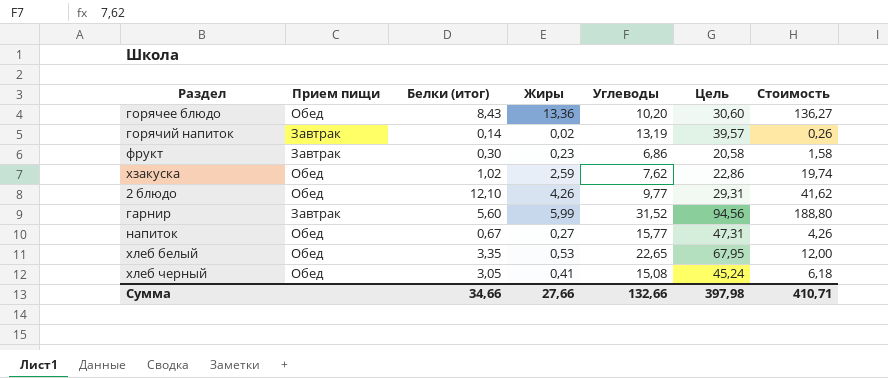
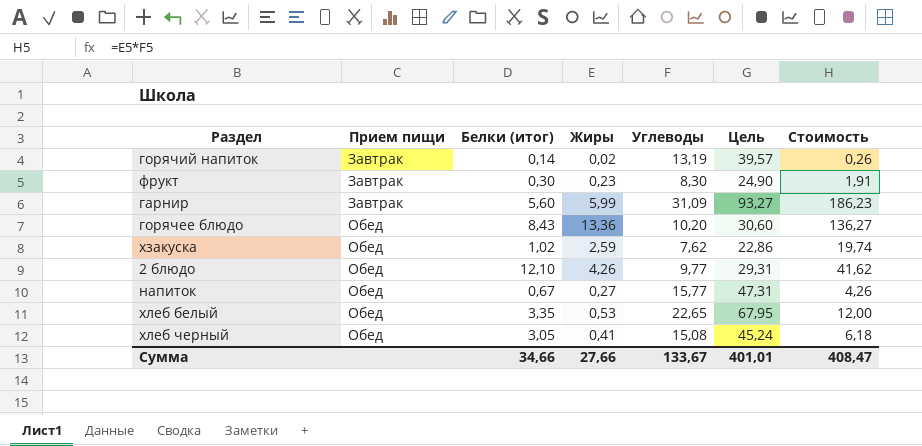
row order: none -> Прием пищи ascending
фрукт | Углеводы: 6,86 -> 8,30
фрукт | Цель: 20,58 -> 24,90
фрукт | Стоимость: 1,58 -> 1,91
гарнир | Углеводы: 31,52 -> 31,09
гарнир | Цель: 94,56 -> 93,27
гарнир | Стоимость: 188,80 -> 186,23
Сумма | Углеводы: 132,66 -> 133,67
Сумма | Цель: 397,98 -> 401,01
Сумма | Стоимость: 410,71 -> 408,47

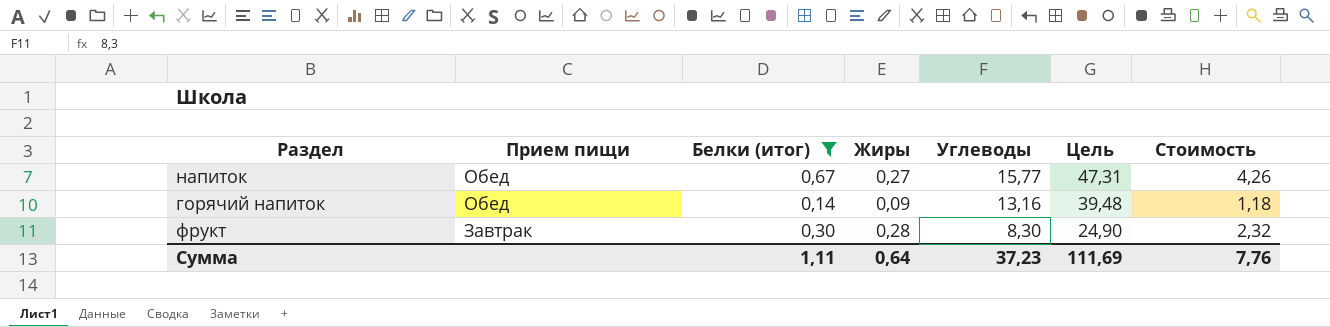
filter: none -> Белки (итог) <= 0,67
row order: Прием пищи ascending -> Прием пищи descending
горячий напиток | Прием пищи: Завтрак -> Обед
горячий напиток | Жиры: 0,02 -> 0,09
горячий напиток | Углеводы: 13,19 -> 13,16
горячий напиток | Цель: 39,57 -> 39,48
горячий напиток | Стоимость: 0,26 -> 1,18
фрукт | Жиры: 0,23 -> 0,28
фрукт | Стоимость: 1,91 -> 2,32
Сумма | Белки (итог): 34,66 -> 1,11
Сумма | Жиры: 27,66 -> 0,64
Сумма | Углеводы: 133,67 -> 37,23
Сумма | Цель: 401,01 -> 111,69
Сумма | Стоимость: 408,47 -> 7,76

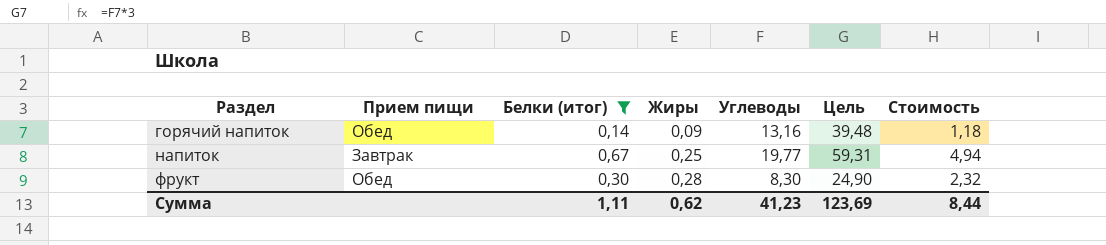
row order: Прием пищи descending -> Раздел ascending
напиток | Прием пищи: Обед -> Завтрак
напиток | Жиры: 0,27 -> 0,25
напиток | Углеводы: 15,77 -> 19,77
напиток | Цель: 47,31 -> 59,31
напиток | Стоимость: 4,26 -> 4,94
фрукт | Прием пищи: Завтрак -> Обед
Сумма | Жиры: 0,64 -> 0,62
Сумма | Углеводы: 37,23 -> 41,23
Сумма | Цель: 111,69 -> 123,69
Сумма | Стоимость: 7,76 -> 8,44

